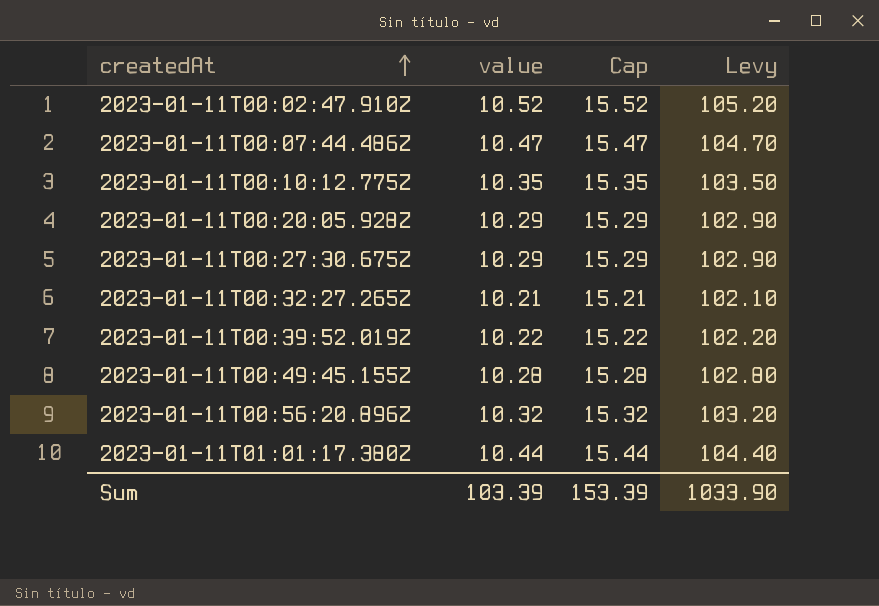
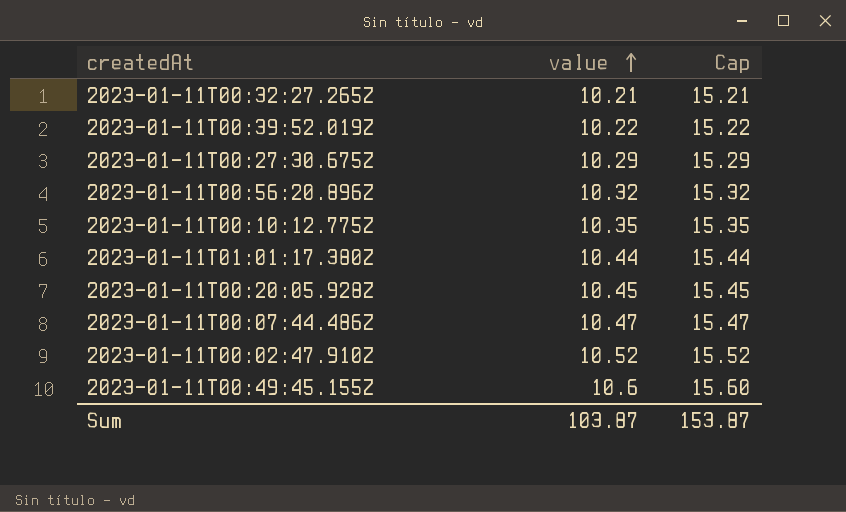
row order: createdAt ascending -> value ascending
column Levy | formula: [value] * 10 -> none
2023-01-11T00:20:05.928Z | value: 10.29 -> 10.45
2023-01-11T00:20:05.928Z | Cap: 15.29 -> 15.45
2023-01-11T00:49:45.155Z | value: 10.28 -> 10.6
2023-01-11T00:49:45.155Z | Cap: 15.28 -> 15.60
Sum | value: 103.39 -> 103.87
Sum | Cap: 153.39 -> 153.87

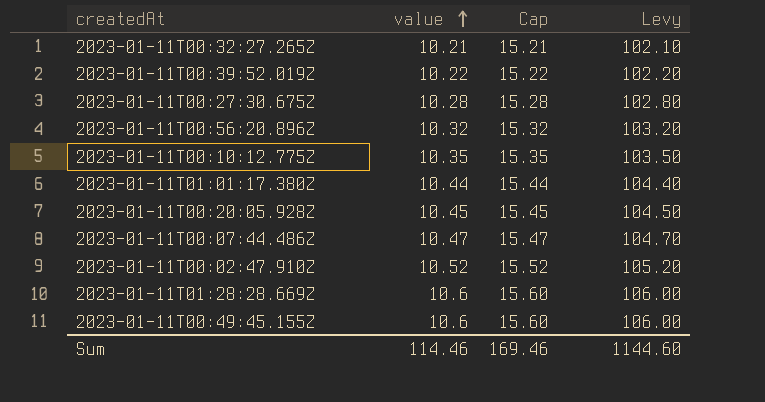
column Levy | formula: none -> [value] * 10
2023-01-11T00:27:30.675Z | value: 10.29 -> 10.28
2023-01-11T00:27:30.675Z | Cap: 15.29 -> 15.28
row 2023-01-11T01:28:28.669Z: none -> 10.6 | 15.60 | 106.00
Sum | value: 103.87 -> 114.46
Sum | Cap: 153.87 -> 169.46

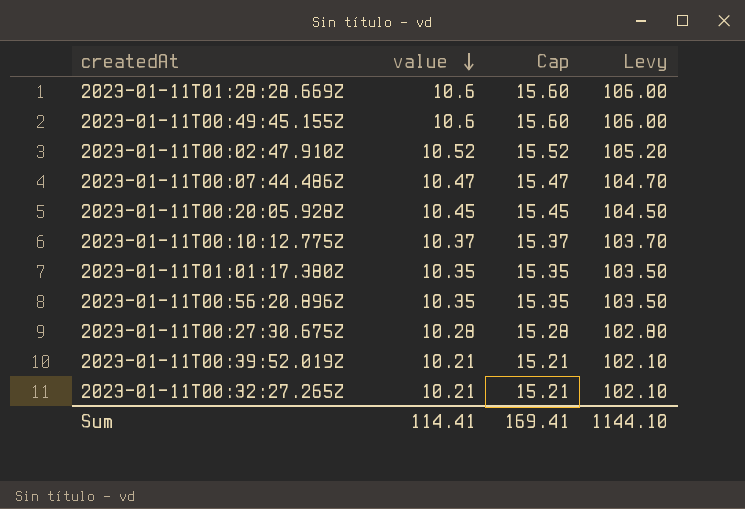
row order: value ascending -> value descending
2023-01-11T00:10:12.775Z | value: 10.35 -> 10.37
2023-01-11T00:10:12.775Z | Cap: 15.35 -> 15.37
2023-01-11T00:10:12.775Z | Levy: 103.50 -> 103.70
2023-01-11T01:01:17.380Z | value: 10.44 -> 10.35
2023-01-11T01:01:17.380Z | Cap: 15.44 -> 15.35
2023-01-11T01:01:17.380Z | Levy: 104.40 -> 103.50
2023-01-11T00:56:20.896Z | value: 10.32 -> 10.35
2023-01-11T00:56:20.896Z | Cap: 15.32 -> 15.35
2023-01-11T00:56:20.896Z | Levy: 103.20 -> 103.50
2023-01-11T00:39:52.019Z | value: 10.22 -> 10.21
2023-01-11T00:39:52.019Z | Cap: 15.22 -> 15.21
2023-01-11T00:39:52.019Z | Levy: 102.20 -> 102.10
Sum | value: 114.46 -> 114.41
Sum | Cap: 169.46 -> 169.41
Sum | Levy: 1144.60 -> 1144.10

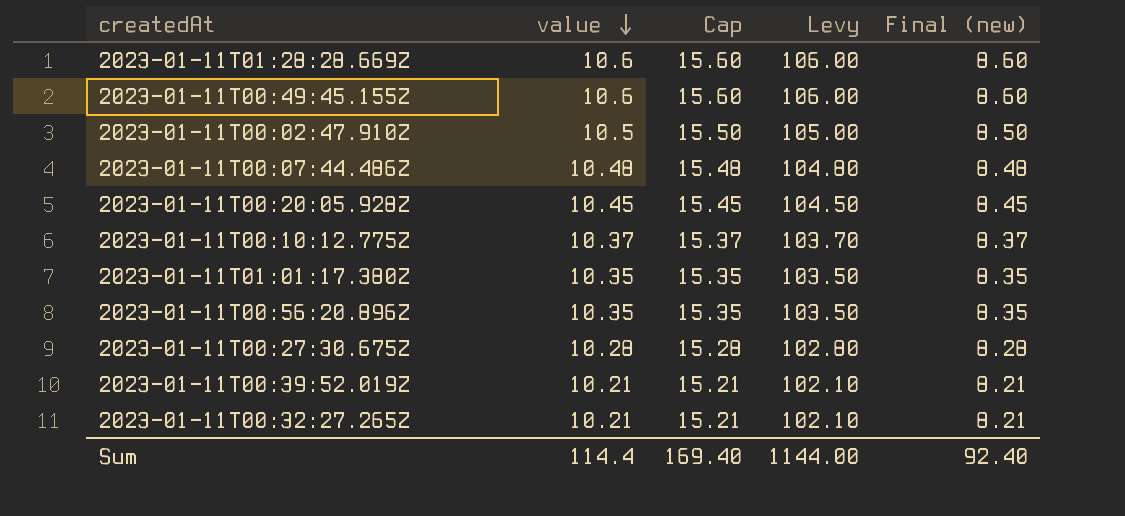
column Final (new) | formula: none -> [value] - 2
2023-01-11T00:02:47.910Z | value: 10.52 -> 10.5
2023-01-11T00:02:47.910Z | Cap: 15.52 -> 15.50
2023-01-11T00:02:47.910Z | Levy: 105.20 -> 105.00
2023-01-11T00:07:44.486Z | value: 10.47 -> 10.48
2023-01-11T00:07:44.486Z | Cap: 15.47 -> 15.48
2023-01-11T00:07:44.486Z | Levy: 104.70 -> 104.80
Sum | value: 114.41 -> 114.4
Sum | Cap: 169.41 -> 169.40
Sum | Levy: 1144.10 -> 1144.00

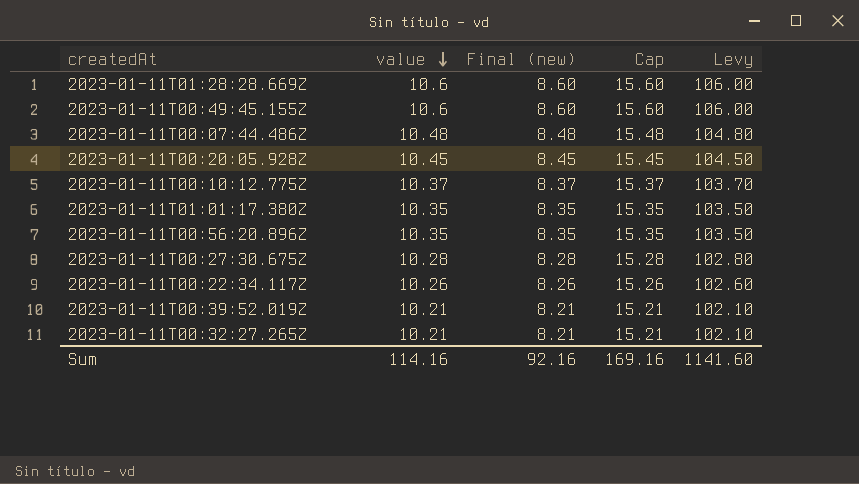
column Final (new) | position: 5 -> 3
row 2023-01-11T00:02:47.910Z: 10.5 | 15.50 | 105.00 | 8.50 -> none
row 2023-01-11T00:22:34.117Z: none -> 10.26 | 8.26 | 15.26 | 102.60
Sum | value: 114.4 -> 114.16
Sum | Final (new): 92.40 -> 92.16
Sum | Cap: 169.40 -> 169.16
Sum | Levy: 1144.00 -> 1141.60

